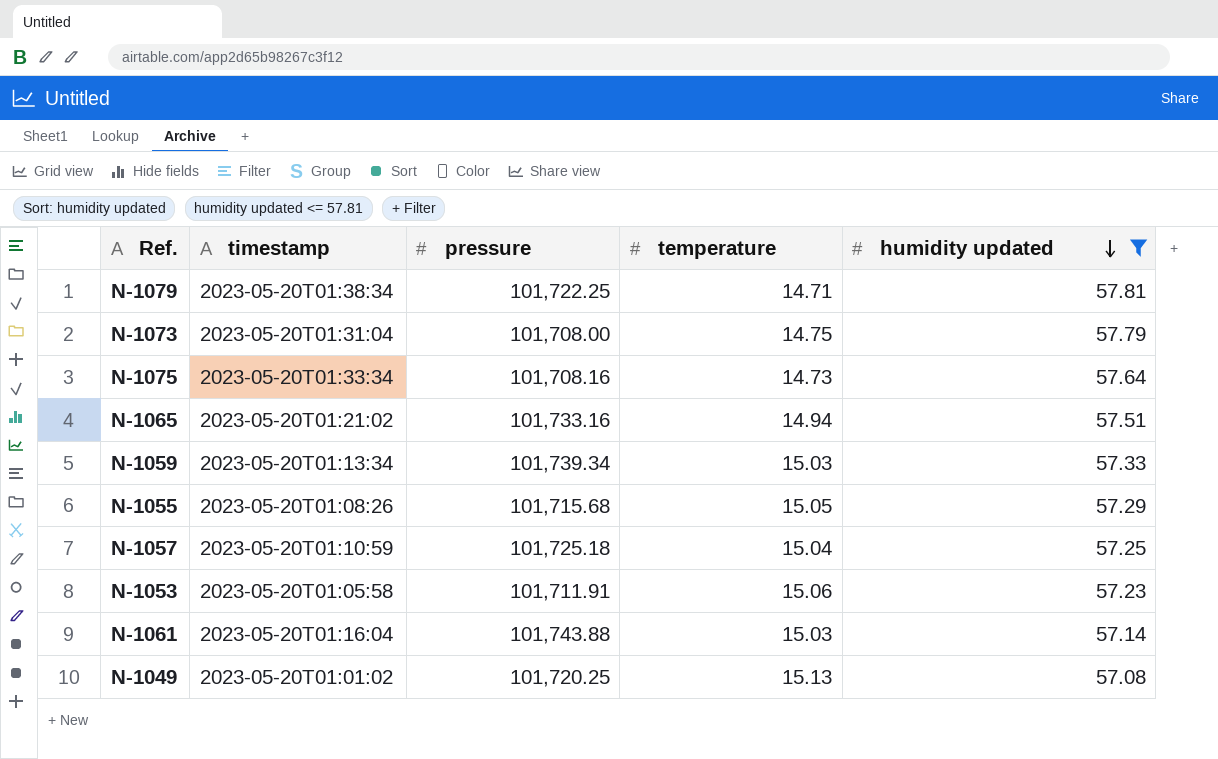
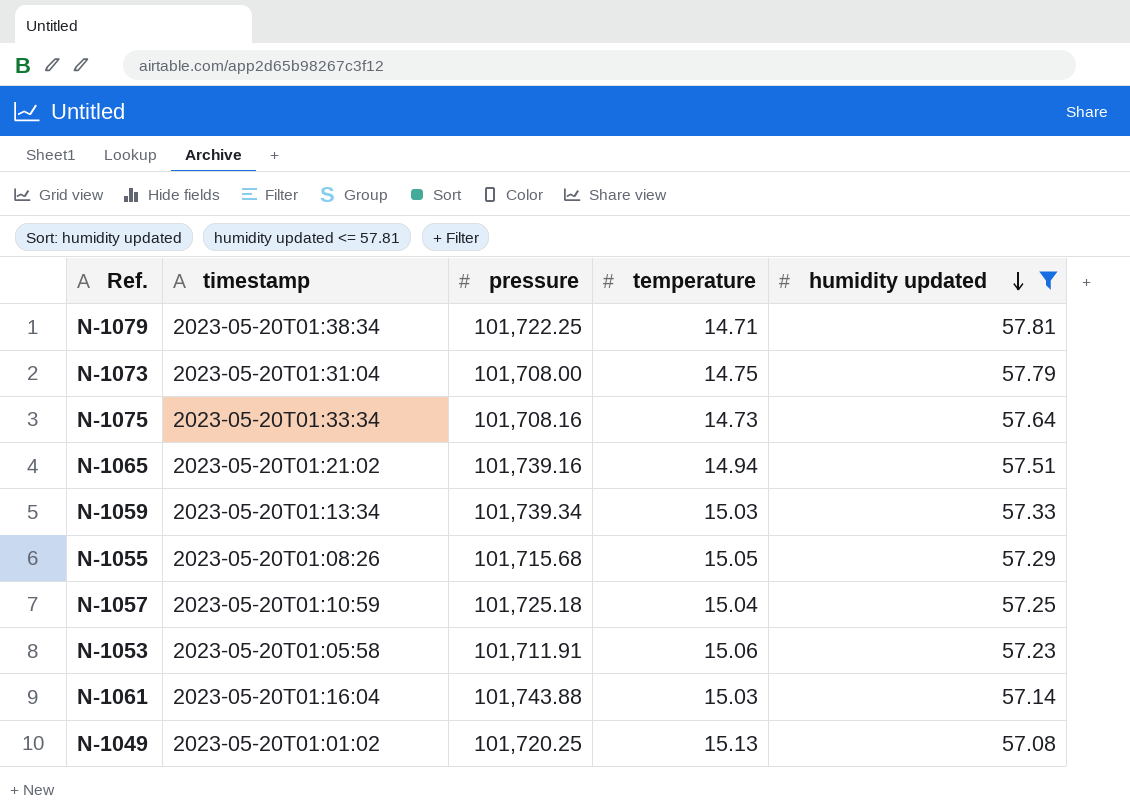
N-1065 | pressure: 101,733.16 -> 101,739.16

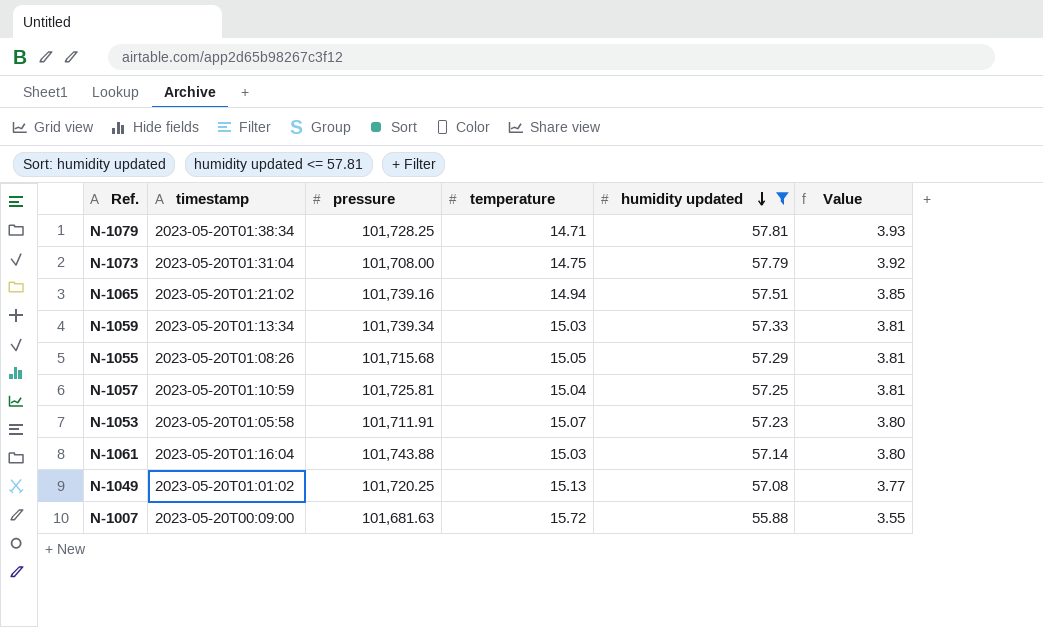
column Value | formula: none -> [humidity updated] / [temperature]
row N-1075: 2023-05-20T01:33:34 | 101,708.16 | 14.73 | 57.64 -> none
N-1079 | pressure: 101,722.25 -> 101,728.25
N-1057 | pressure: 101,725.18 -> 101,725.81
N-1053 | temperature: 15.06 -> 15.07
row N-1007: none -> 2023-05-20T00:09:00 | 101,681.63 | 15.72 | 55.88 | 3.55

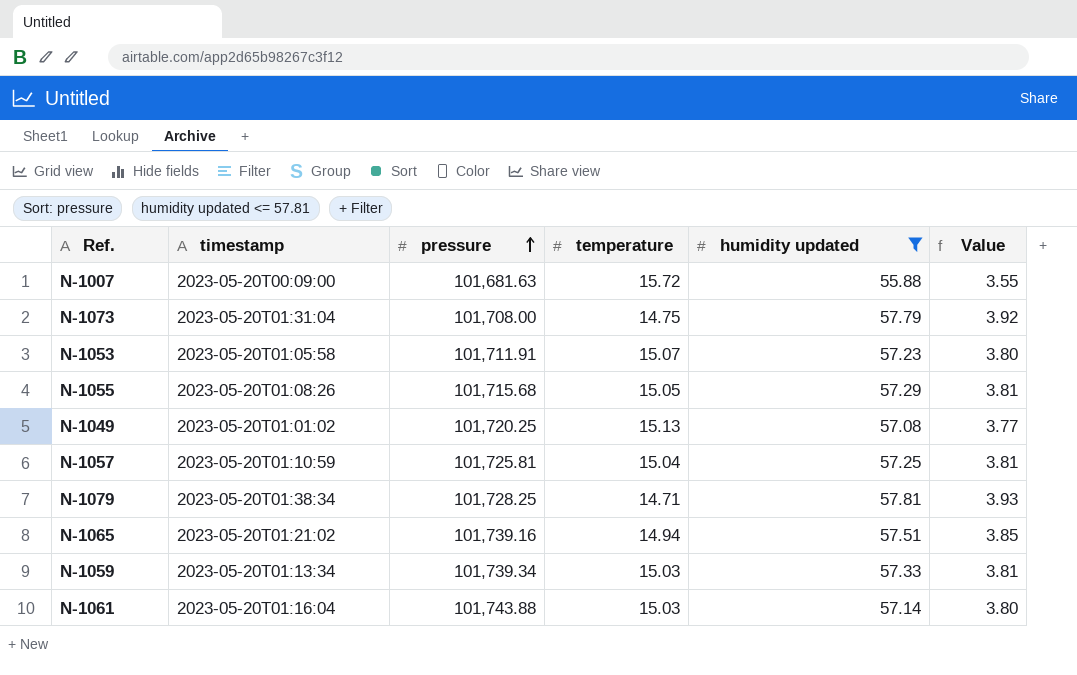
row order: humidity updated descending -> pressure ascending

